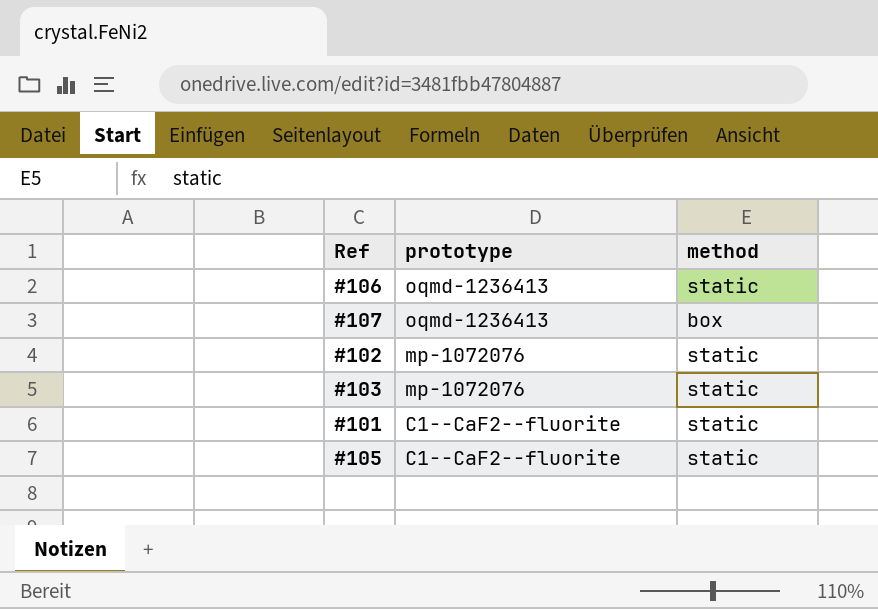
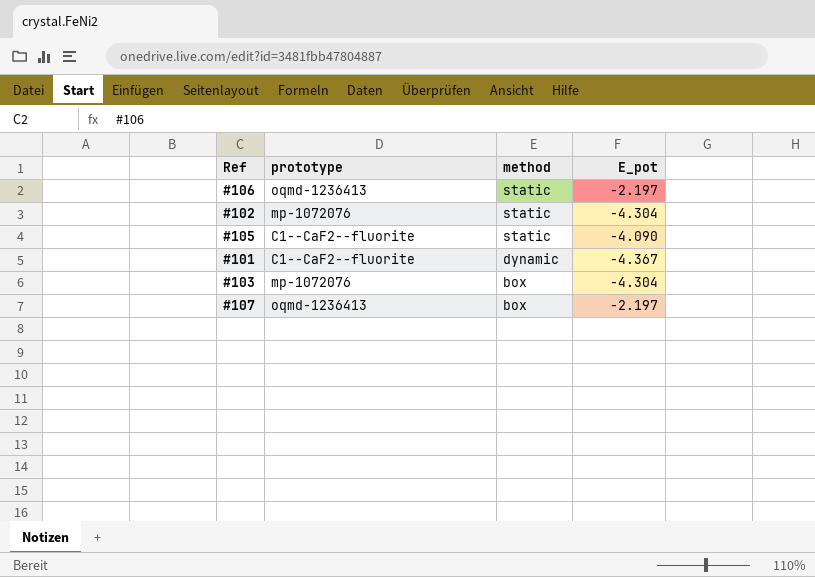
row order: prototype descending -> method descending
column E_pot | position: none -> 4
#101 | method: static -> dynamic
#103 | method: static -> box

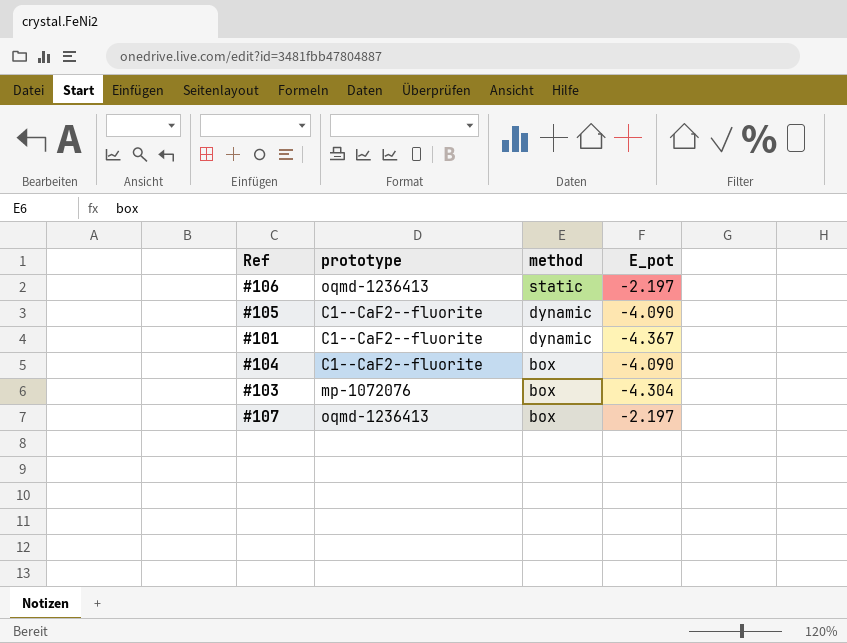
row #102: mp-1072076 | static | -4.304 -> none
#105 | method: static -> dynamic
row #104: none -> C1--CaF2--fluorite | box | -4.090

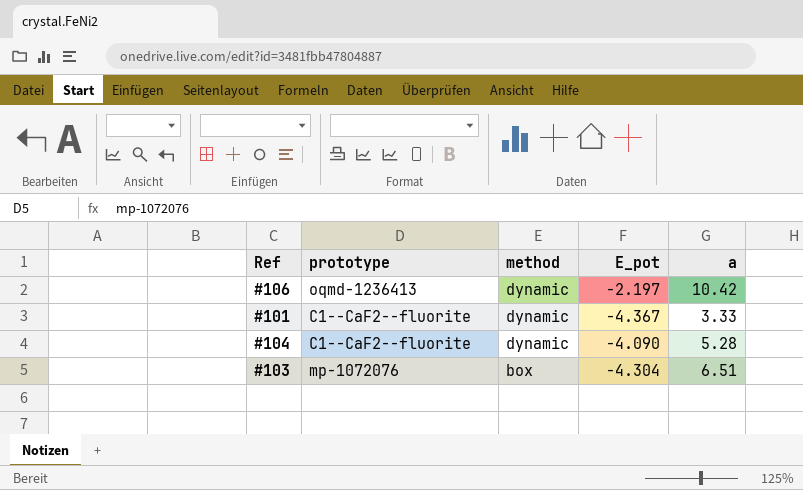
column a | position: none -> 5
row #105: C1--CaF2--fluorite | dynamic | -4.090 -> none
row #107: oqmd-1236413 | box | -2.197 -> none
#106 | method: static -> dynamic
#104 | method: box -> dynamic

